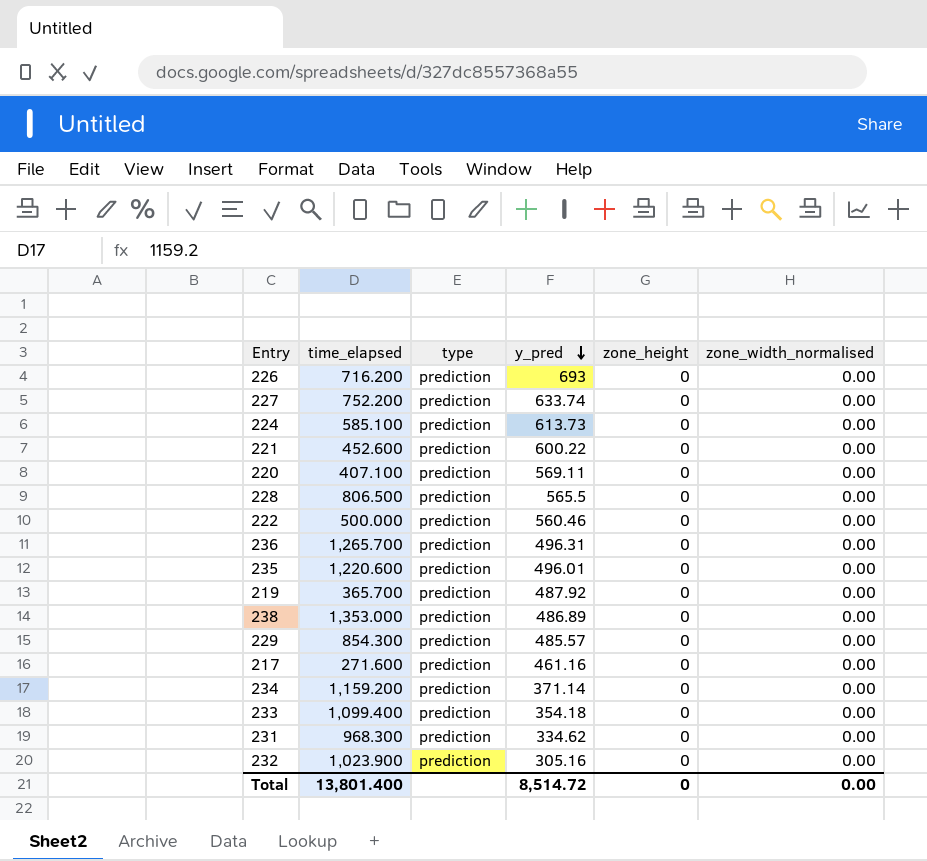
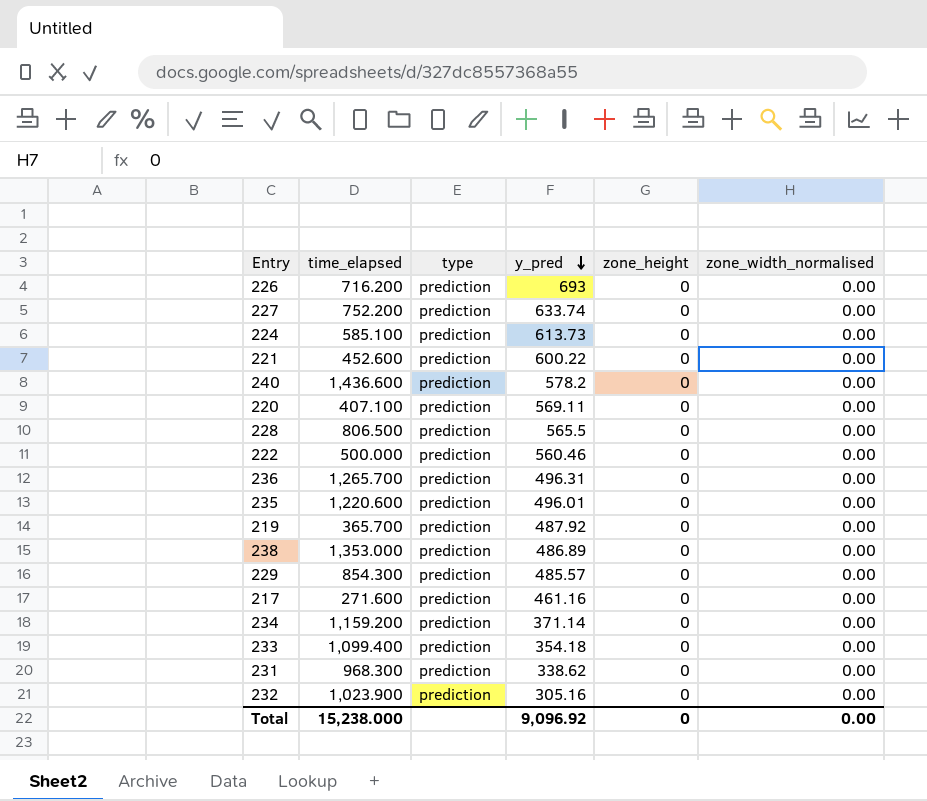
row 240: none -> 1,436.600 | prediction | 578.2 | 0 | 0.00
231 | y_pred: 334.62 -> 338.62
Total | time_elapsed: 13,801.400 -> 15,238.000
Total | y_pred: 8,514.72 -> 9,096.92

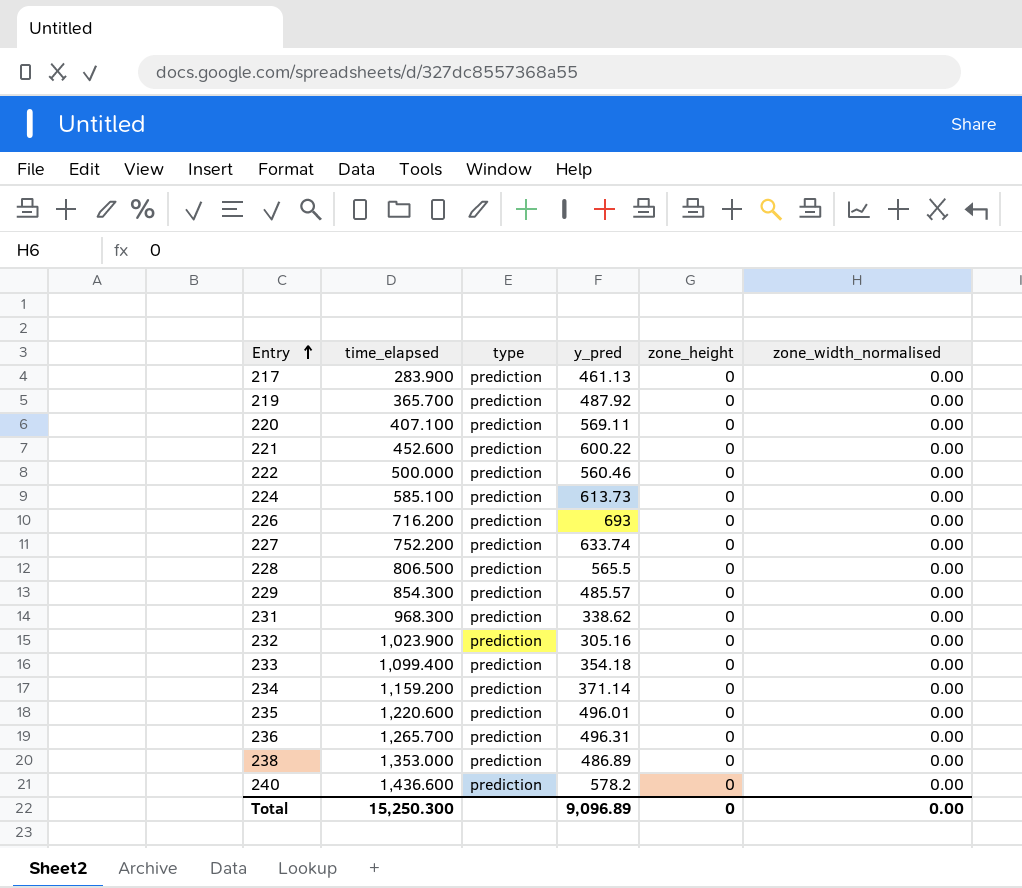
row order: y_pred descending -> Entry ascending
217 | time_elapsed: 271.600 -> 283.900
217 | y_pred: 461.16 -> 461.13
Total | time_elapsed: 15,238.000 -> 15,250.300
Total | y_pred: 9,096.92 -> 9,096.89

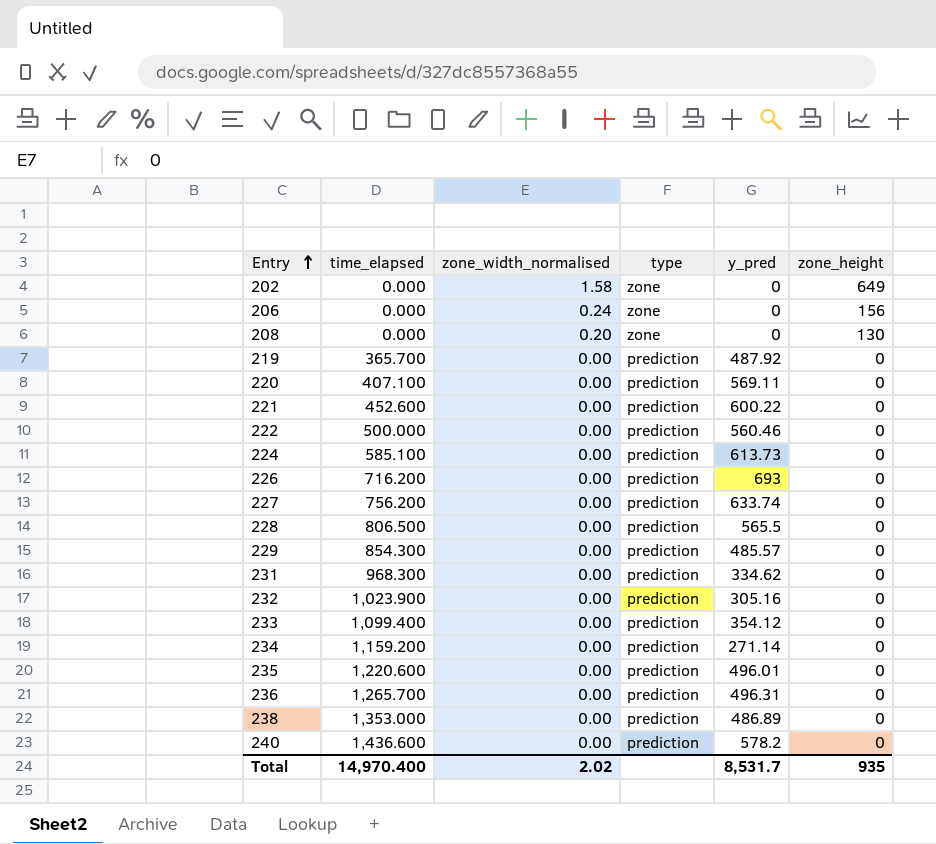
column zone_width_normalised | position: 6 -> 3
row 217: 283.900 | prediction | 461.13 | 0 | 0.00 -> none
row 202: none -> 0.000 | 1.58 | zone | 0 | 649
row 206: none -> 0.000 | 0.24 | zone | 0 | 156
row 208: none -> 0.000 | 0.20 | zone | 0 | 130
227 | time_elapsed: 752.200 -> 756.200
231 | y_pred: 338.62 -> 334.62
233 | y_pred: 354.18 -> 354.12
234 | y_pred: 371.14 -> 271.14
Total | time_elapsed: 15,250.300 -> 14,970.400
Total | zone_width_normalised: 0.00 -> 2.02
Total | y_pred: 9,096.89 -> 8,531.7
Total | zone_height: 0 -> 935

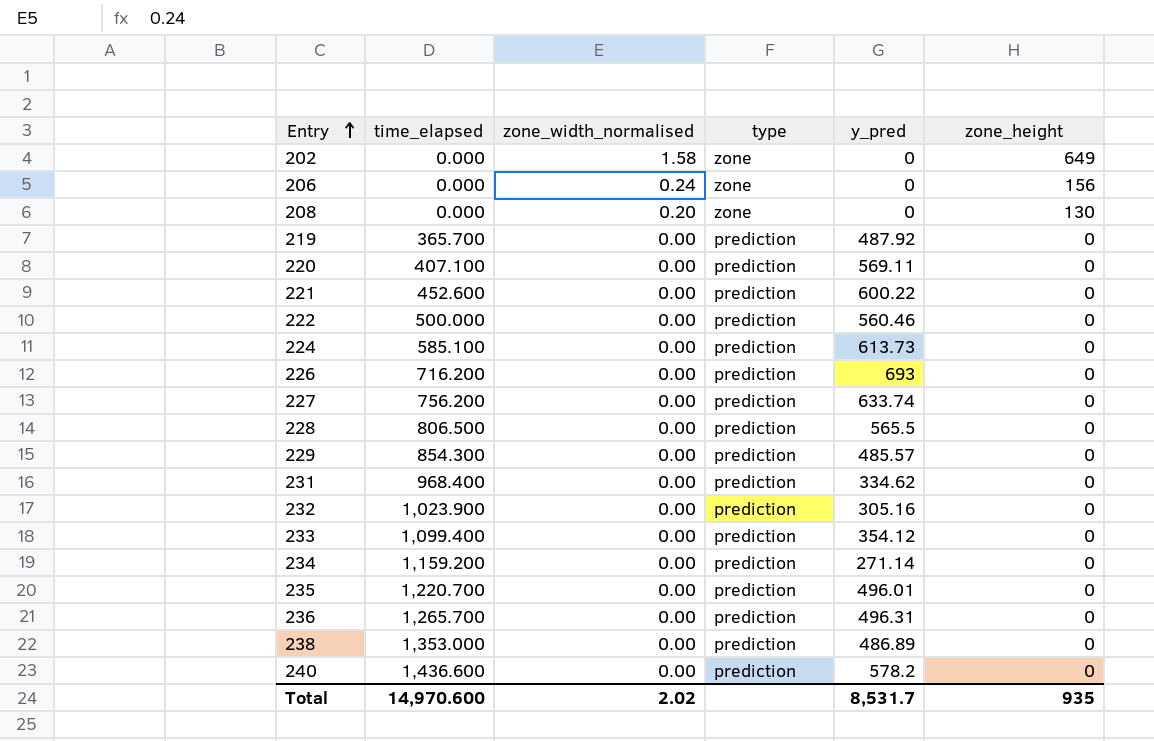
231 | time_elapsed: 968.300 -> 968.400
235 | time_elapsed: 1,220.600 -> 1,220.700
Total | time_elapsed: 14,970.400 -> 14,970.600

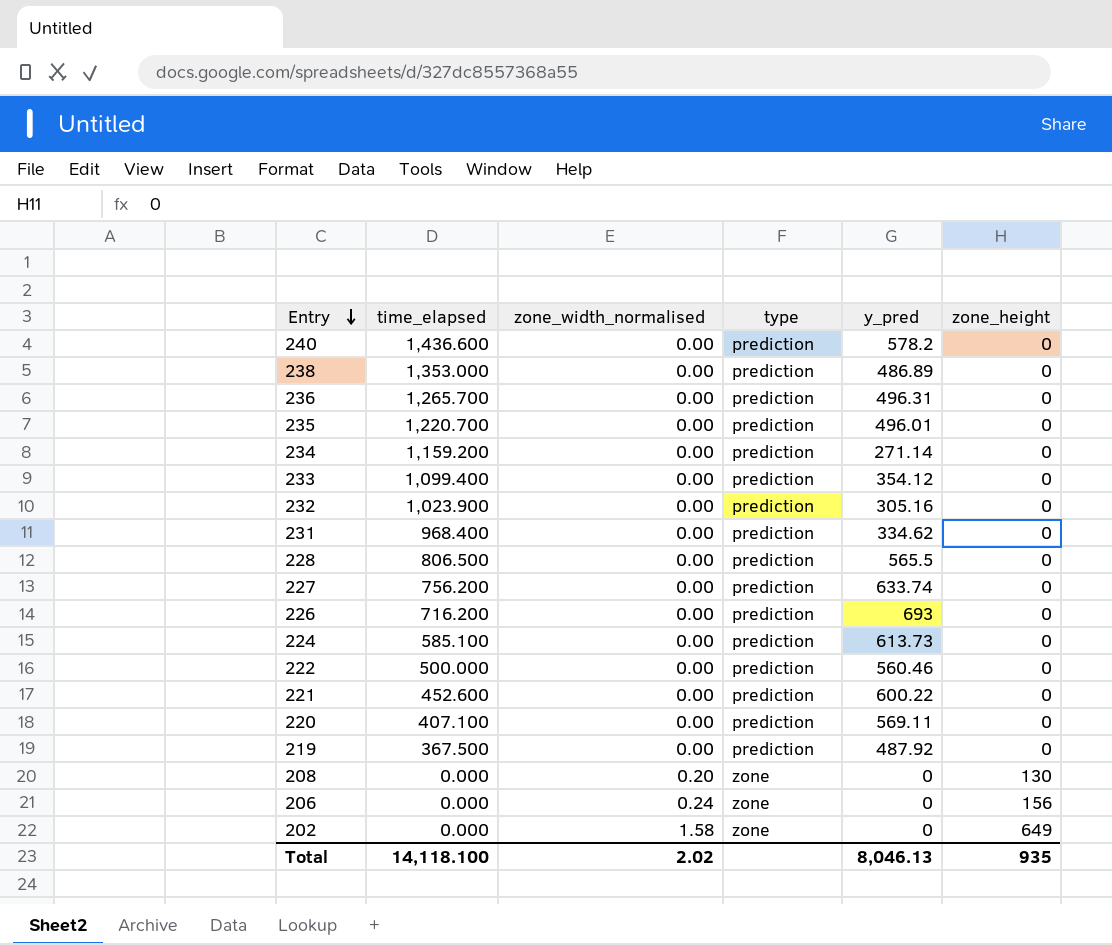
row order: Entry ascending -> Entry descending
row 229: 854.300 | 0.00 | prediction | 485.57 | 0 -> none
219 | time_elapsed: 365.700 -> 367.500
Total | time_elapsed: 14,970.600 -> 14,118.100
Total | y_pred: 8,531.7 -> 8,046.13

